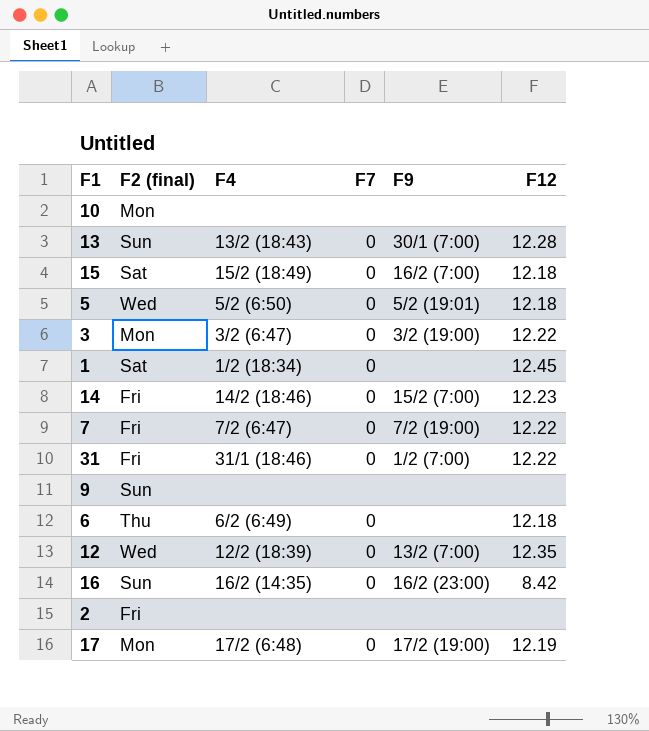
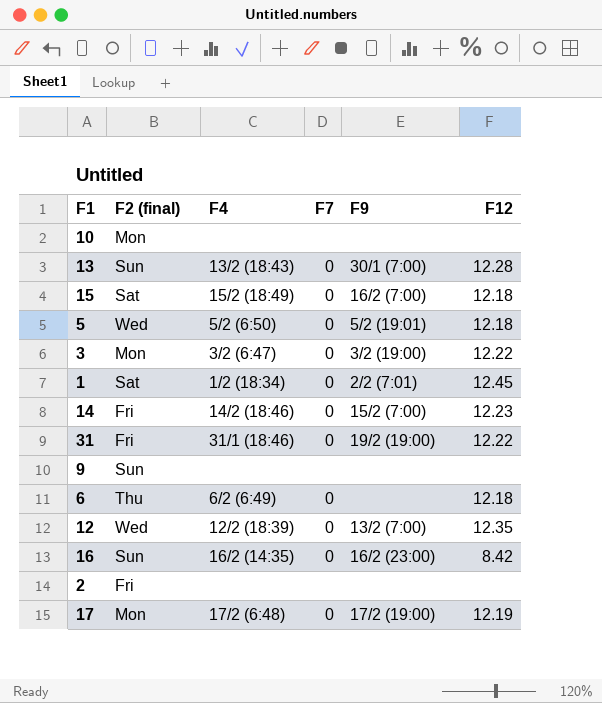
row 7: Fri | 7/2 (6:47) | 0 | 7/2 (19:00) | 12.22 -> none
1 | F9: none -> 2/2 (7:01)
31 | F9: 1/2 (7:00) -> 19/2 (19:00)

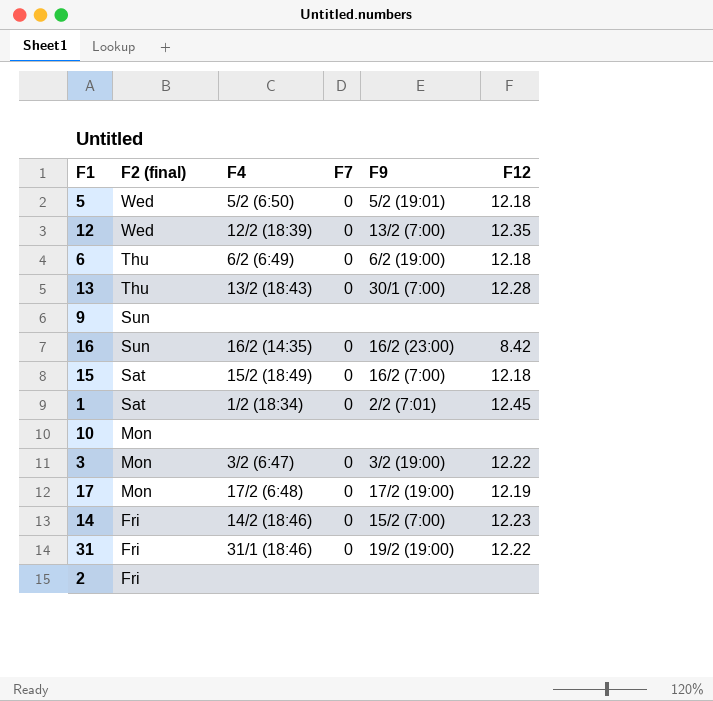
row order: none -> F2 (final) descending
6 | F9: none -> 6/2 (19:00)
13 | F2 (final): Sun -> Thu

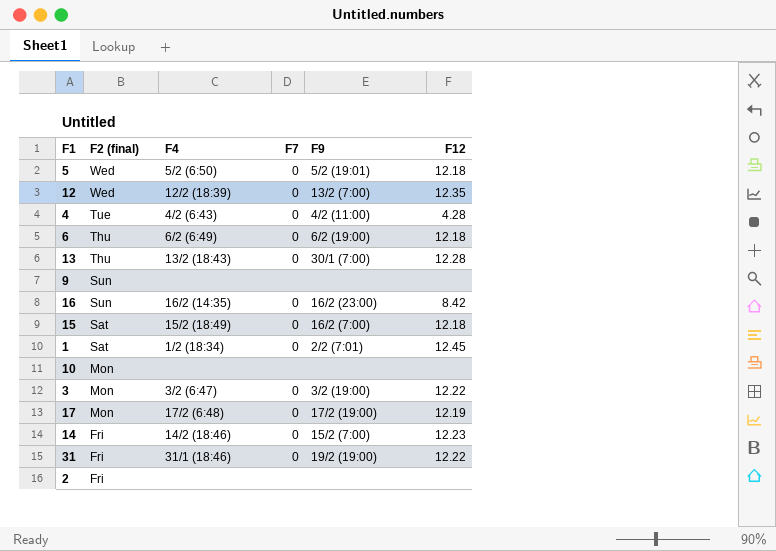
row 4: none -> Tue | 4/2 (6:43) | 0 | 4/2 (11:00) | 4.28

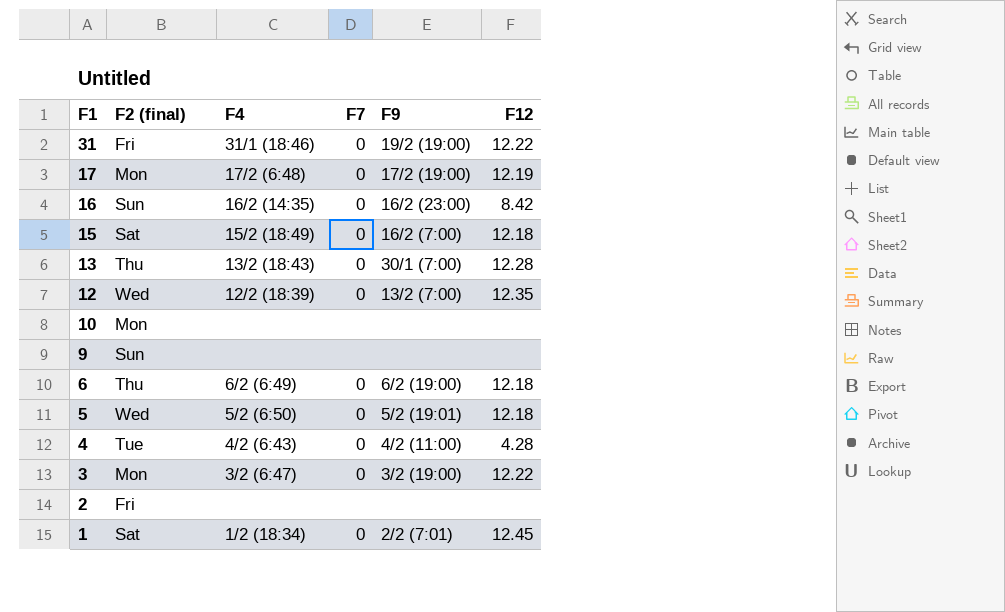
row order: F2 (final) descending -> F1 descending
row 14: Fri | 14/2 (18:46) | 0 | 15/2 (7:00) | 12.23 -> none

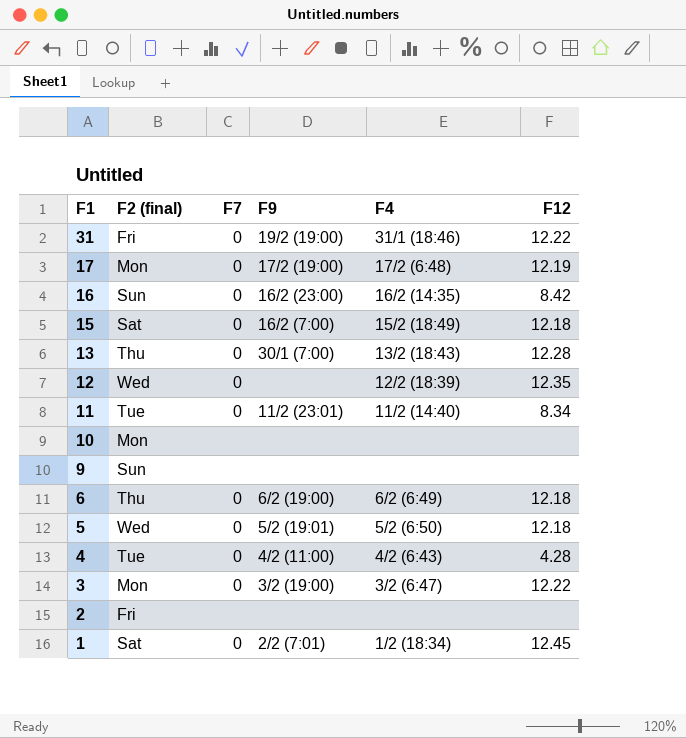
column F4 | position: 3 -> 5
12 | F9: 13/2 (7:00) -> none
row 11: none -> Tue | 0 | 11/2 (23:01) | 11/2 (14:40) | 8.34

